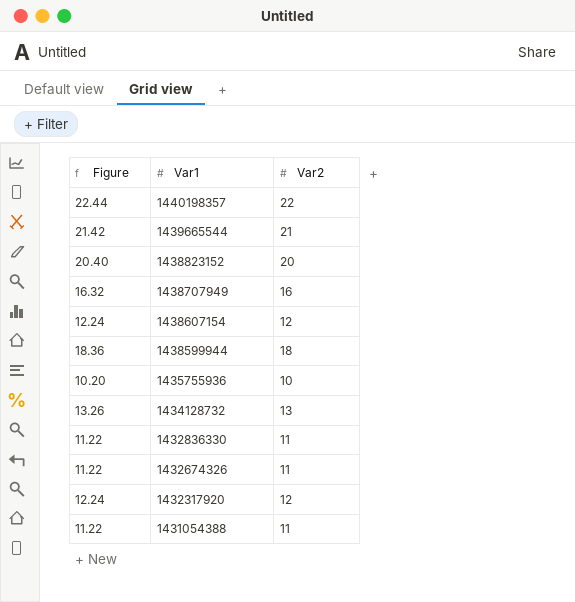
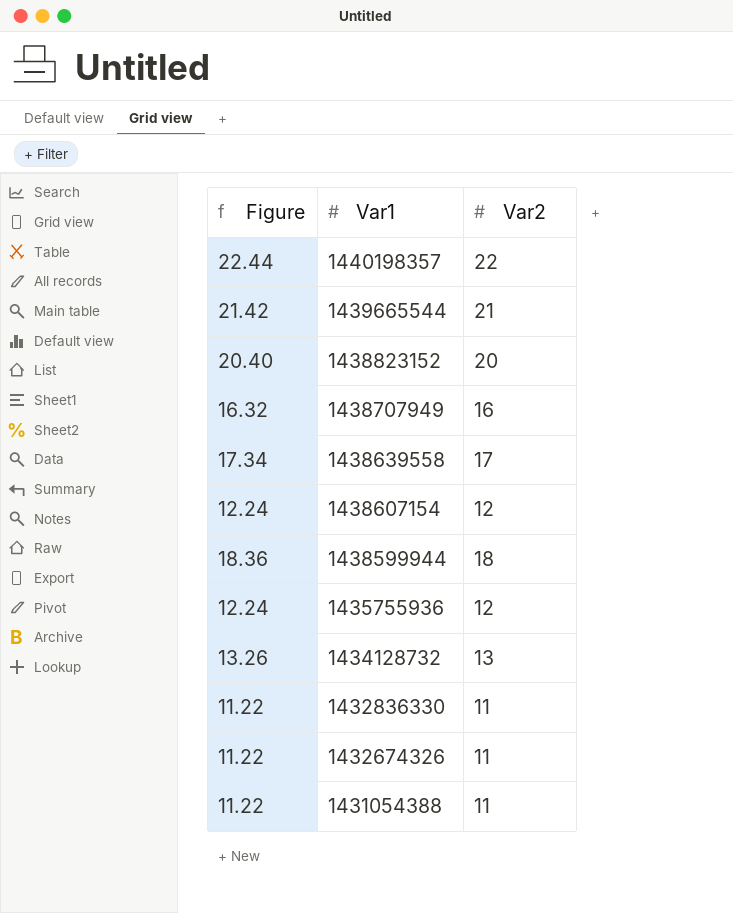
row 1432317920: 12.24 | 12 -> none
row 1438639558: none -> 17.34 | 17
1435755936 | Figure: 10.20 -> 12.24
1435755936 | Var2: 10 -> 12

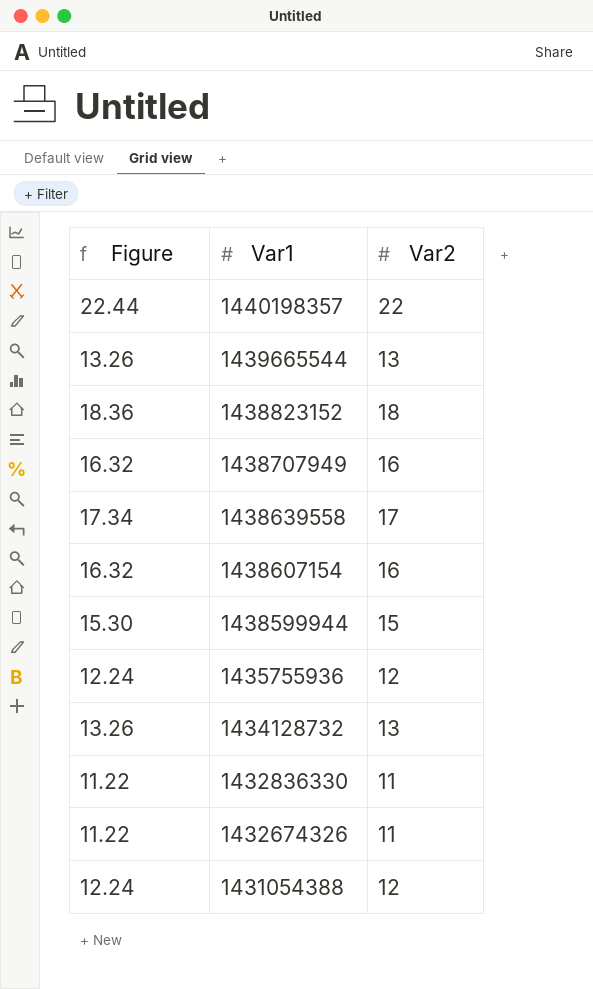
1439665544 | Figure: 21.42 -> 13.26
1439665544 | Var2: 21 -> 13
1438823152 | Figure: 20.40 -> 18.36
1438823152 | Var2: 20 -> 18
1438607154 | Figure: 12.24 -> 16.32
1438607154 | Var2: 12 -> 16
1438599944 | Figure: 18.36 -> 15.30
1438599944 | Var2: 18 -> 15
1431054388 | Figure: 11.22 -> 12.24
1431054388 | Var2: 11 -> 12

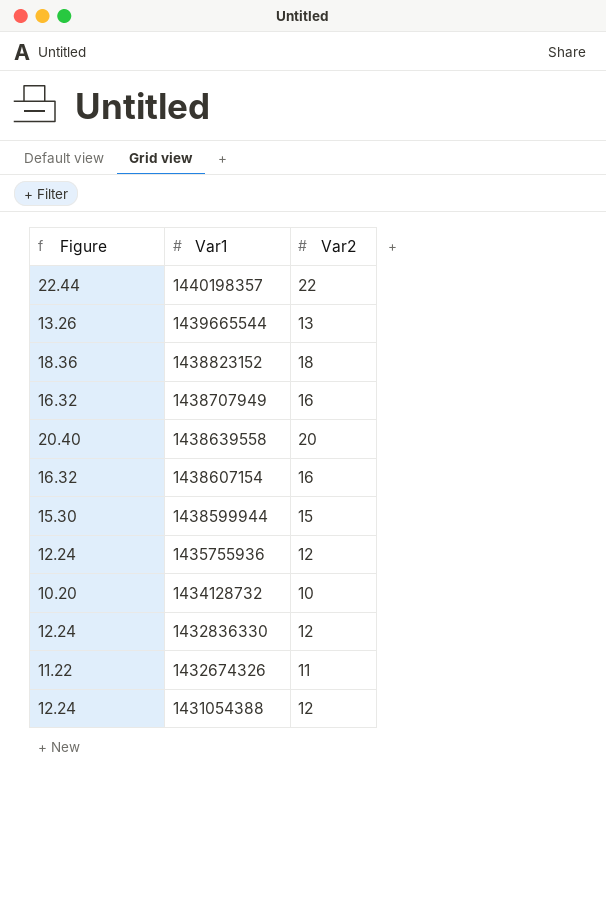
1438639558 | Figure: 17.34 -> 20.40
1438639558 | Var2: 17 -> 20
1434128732 | Figure: 13.26 -> 10.20
1434128732 | Var2: 13 -> 10
1432836330 | Figure: 11.22 -> 12.24
1432836330 | Var2: 11 -> 12

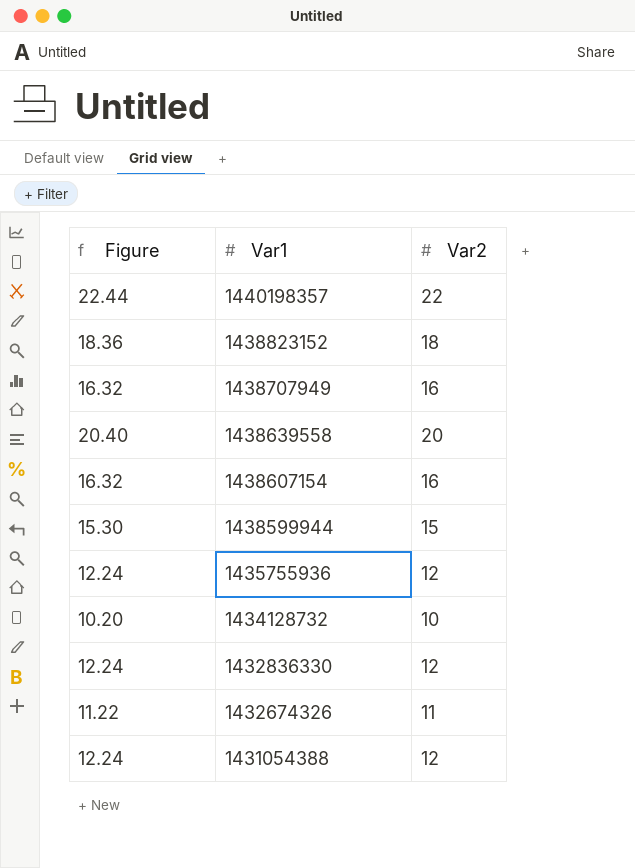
row 1439665544: 13.26 | 13 -> none

